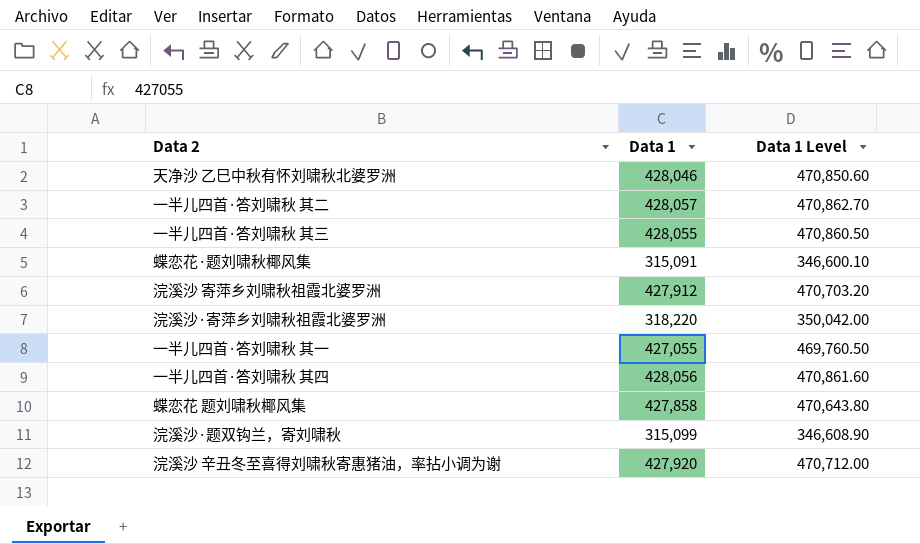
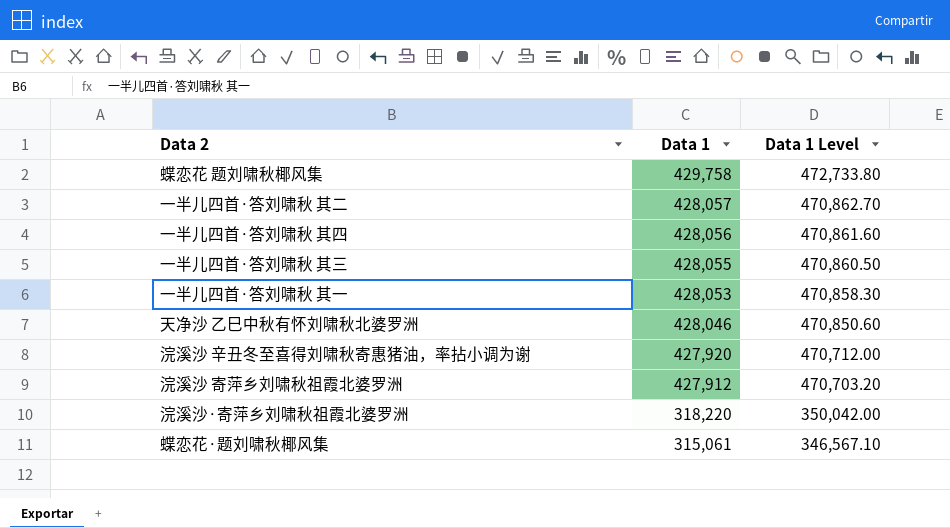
row order: none -> Data 1 descending
row 浣溪沙·题双钩兰，寄刘啸秋: 315,099 | 346,608.90 -> none
蝶恋花 题刘啸秋椰风集 | Data 1: 427,858 -> 429,758
蝶恋花 题刘啸秋椰风集 | Data 1 Level: 470,643.80 -> 472,733.80
一半儿四首·答刘啸秋 其一 | Data 1: 427,055 -> 428,053
一半儿四首·答刘啸秋 其一 | Data 1 Level: 469,760.50 -> 470,858.30
蝶恋花·题刘啸秋椰风集 | Data 1: 315,091 -> 315,061
蝶恋花·题刘啸秋椰风集 | Data 1 Level: 346,600.10 -> 346,567.10

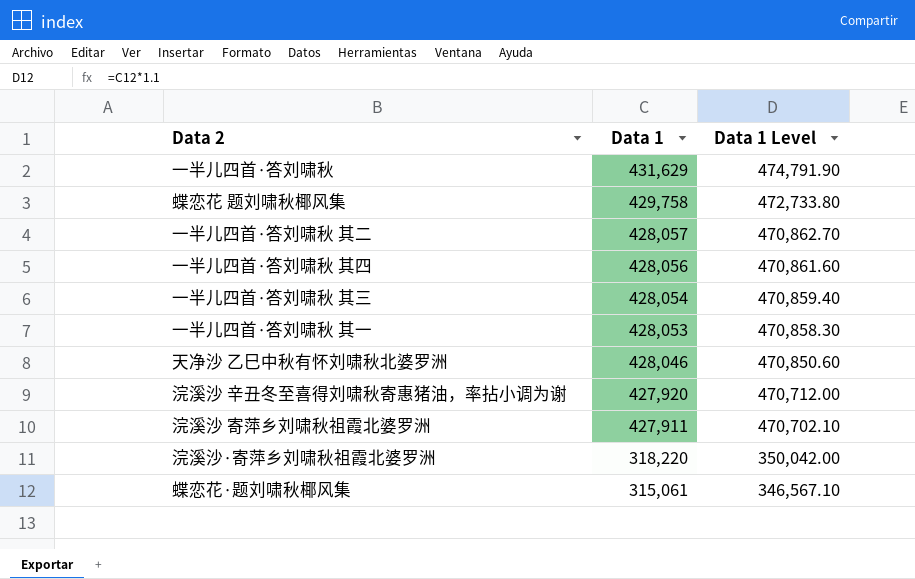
row 一半儿四首·答刘啸秋: none -> 431,629 | 474,791.90
一半儿四首·答刘啸秋 其三 | Data 1: 428,055 -> 428,054
一半儿四首·答刘啸秋 其三 | Data 1 Level: 470,860.50 -> 470,859.40
浣溪沙 寄萍乡刘啸秋祖霞北婆罗洲 | Data 1: 427,912 -> 427,911
浣溪沙 寄萍乡刘啸秋祖霞北婆罗洲 | Data 1 Level: 470,703.20 -> 470,702.10

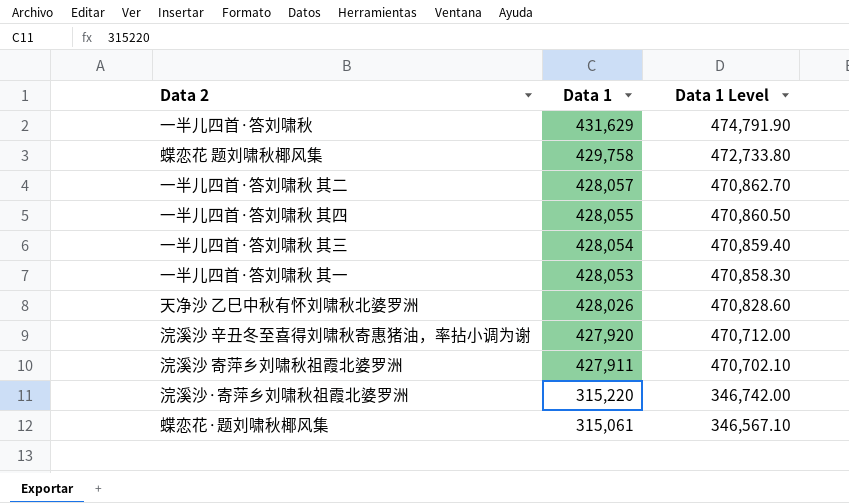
一半儿四首·答刘啸秋 其四 | Data 1: 428,056 -> 428,055
一半儿四首·答刘啸秋 其四 | Data 1 Level: 470,861.60 -> 470,860.50
天净沙 乙巳中秋有怀刘啸秋北婆罗洲 | Data 1: 428,046 -> 428,026
天净沙 乙巳中秋有怀刘啸秋北婆罗洲 | Data 1 Level: 470,850.60 -> 470,828.60
浣溪沙·寄萍乡刘啸秋祖霞北婆罗洲 | Data 1: 318,220 -> 315,220
浣溪沙·寄萍乡刘啸秋祖霞北婆罗洲 | Data 1 Level: 350,042.00 -> 346,742.00

